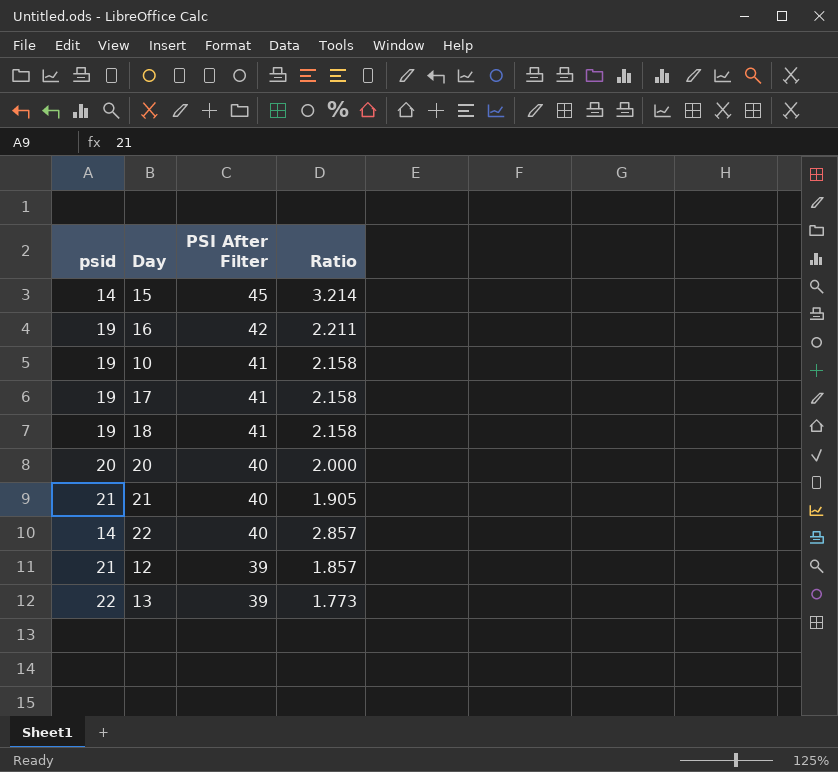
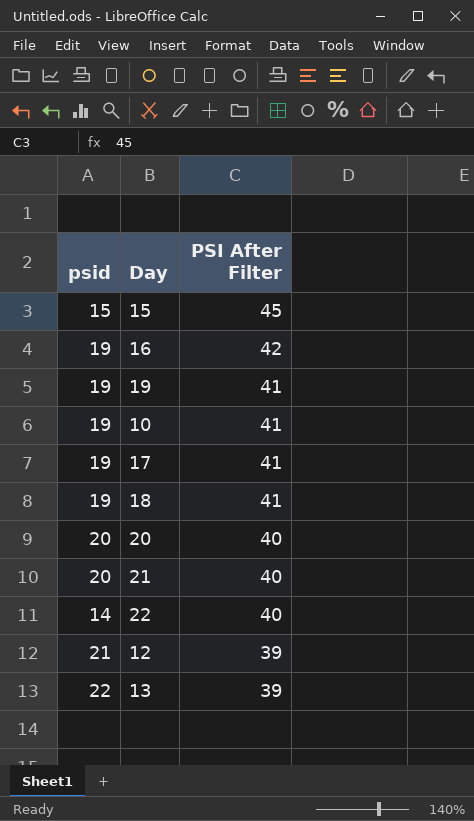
column Ratio | formula: [PSI After Filter] / [psid] -> none
15 | psid: 14 -> 15
row 19: none -> 19 | 41
21 | psid: 21 -> 20

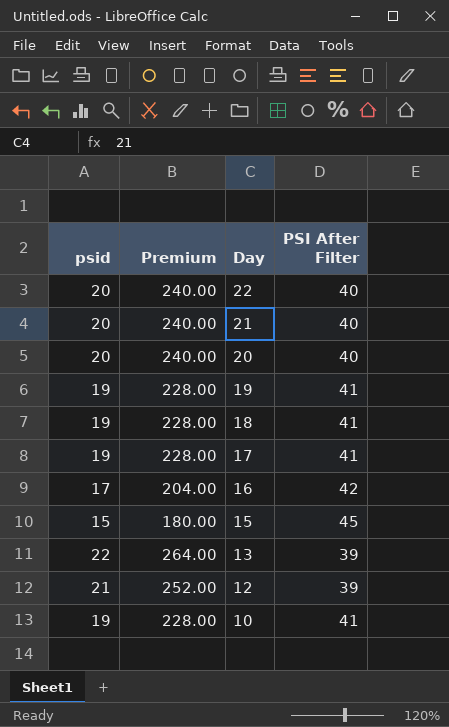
row order: PSI After Filter descending -> Day descending
column Premium | formula: none -> [psid] * 12
22 | psid: 14 -> 20
16 | psid: 19 -> 17

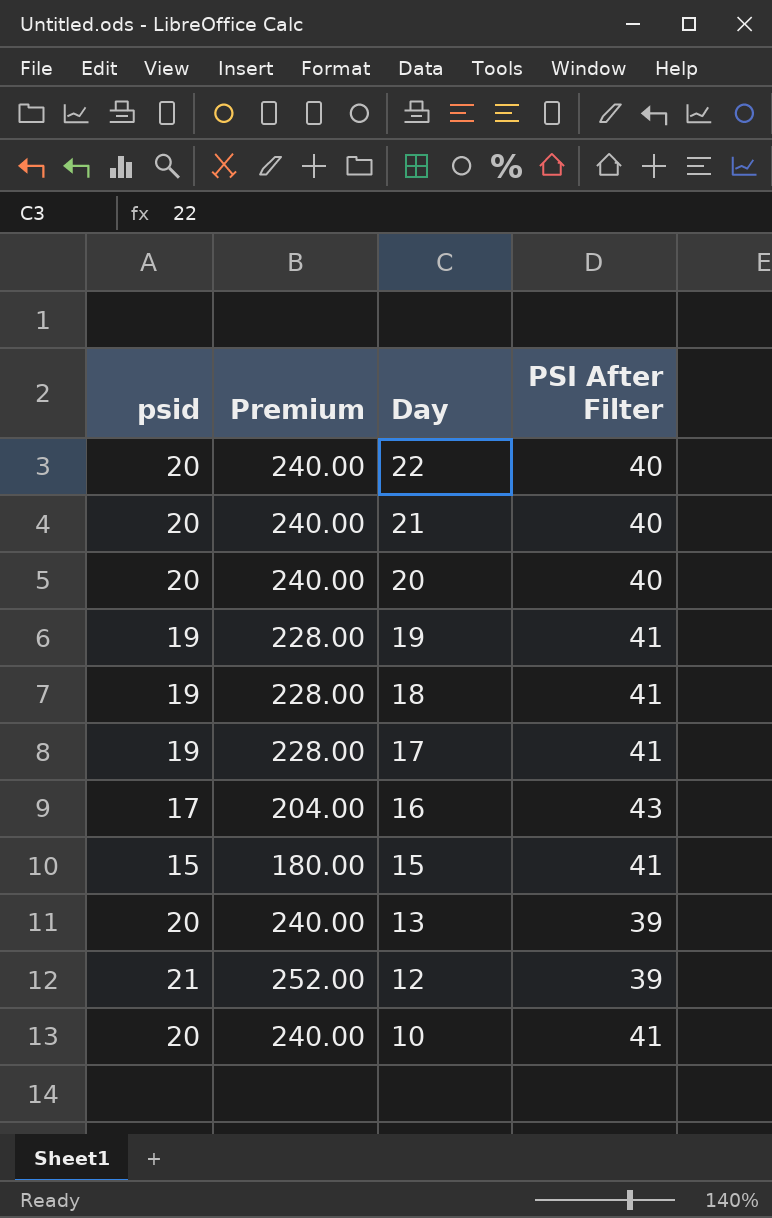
16 | PSI After Filter: 42 -> 43
15 | PSI After Filter: 45 -> 41
13 | psid: 22 -> 20
13 | Premium: 264.00 -> 240.00
10 | psid: 19 -> 20
10 | Premium: 228.00 -> 240.00

